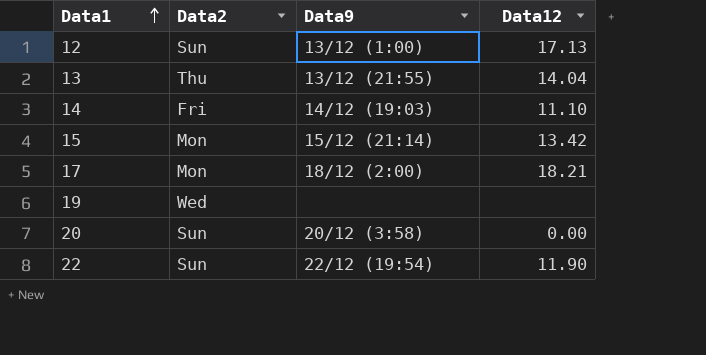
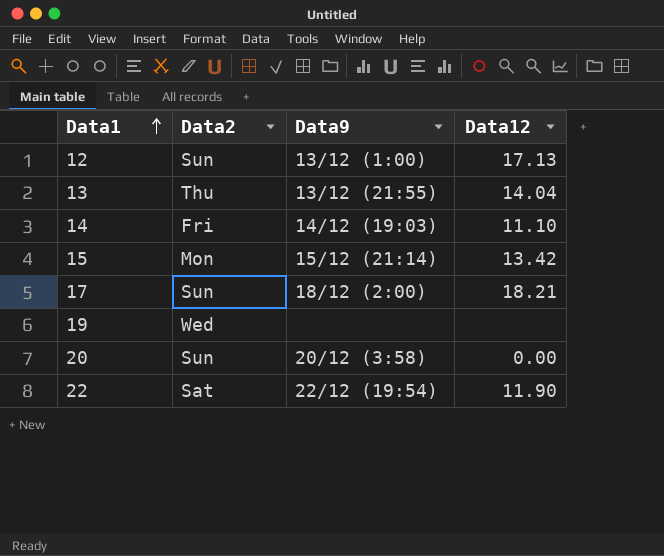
17 | Data2: Mon -> Sun
22 | Data2: Sun -> Sat

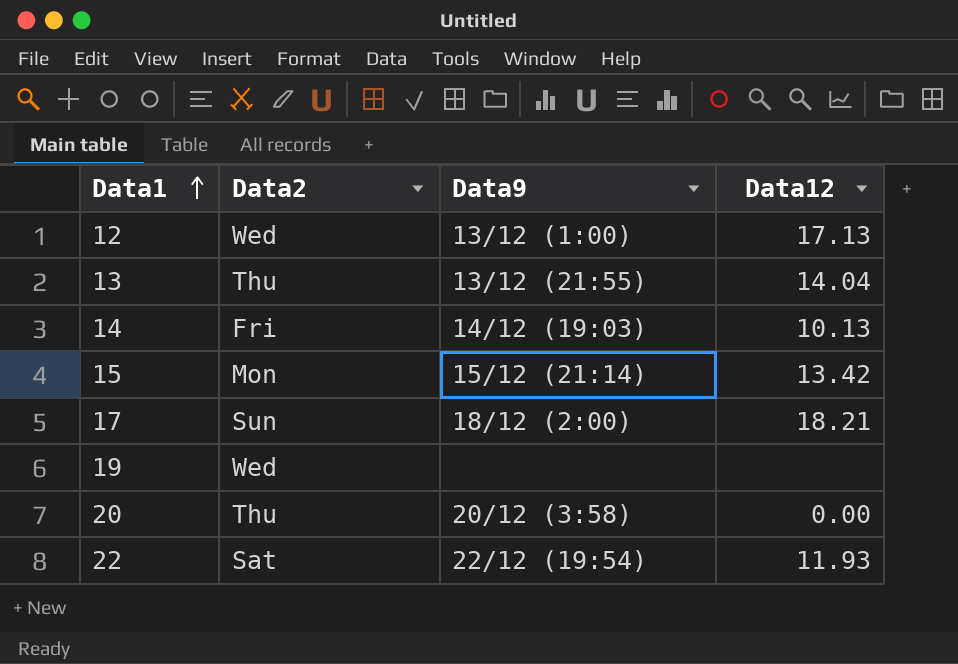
12 | Data2: Sun -> Wed
14 | Data12: 11.10 -> 10.13
20 | Data2: Sun -> Thu
22 | Data12: 11.90 -> 11.93

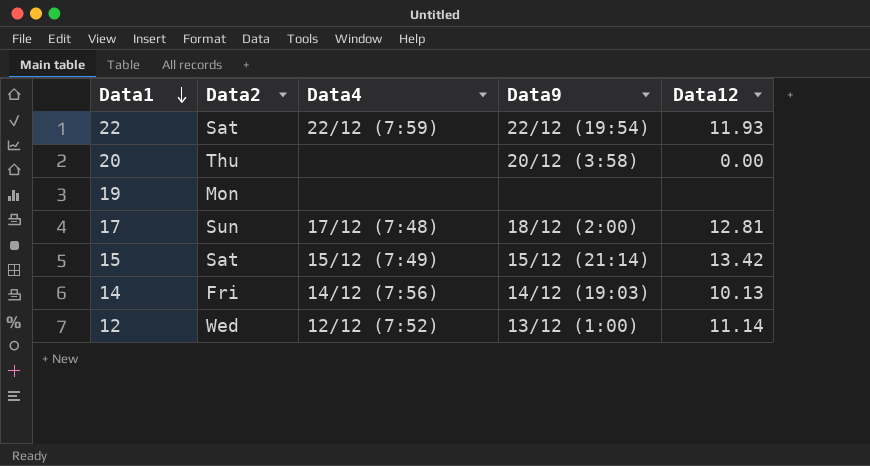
row order: Data1 ascending -> Data1 descending
column Data4 | position: none -> 3
row 13: Thu | 13/12 (21:55) | 14.04 -> none
19 | Data2: Wed -> Mon
17 | Data12: 18.21 -> 12.81
15 | Data2: Mon -> Sat
12 | Data12: 17.13 -> 11.14

